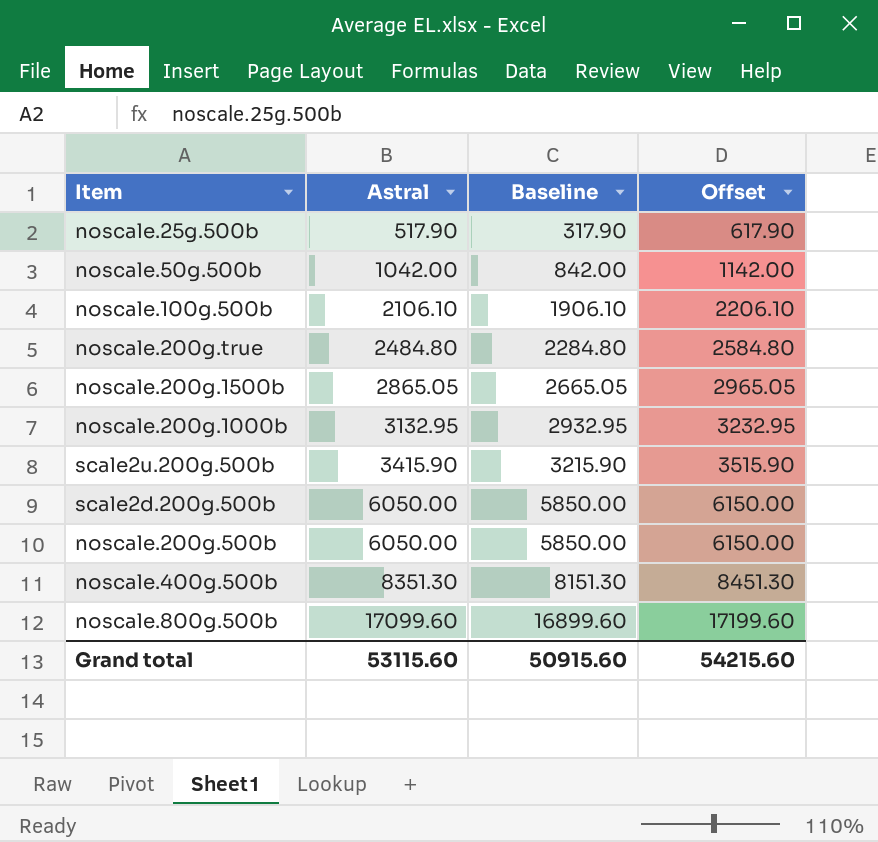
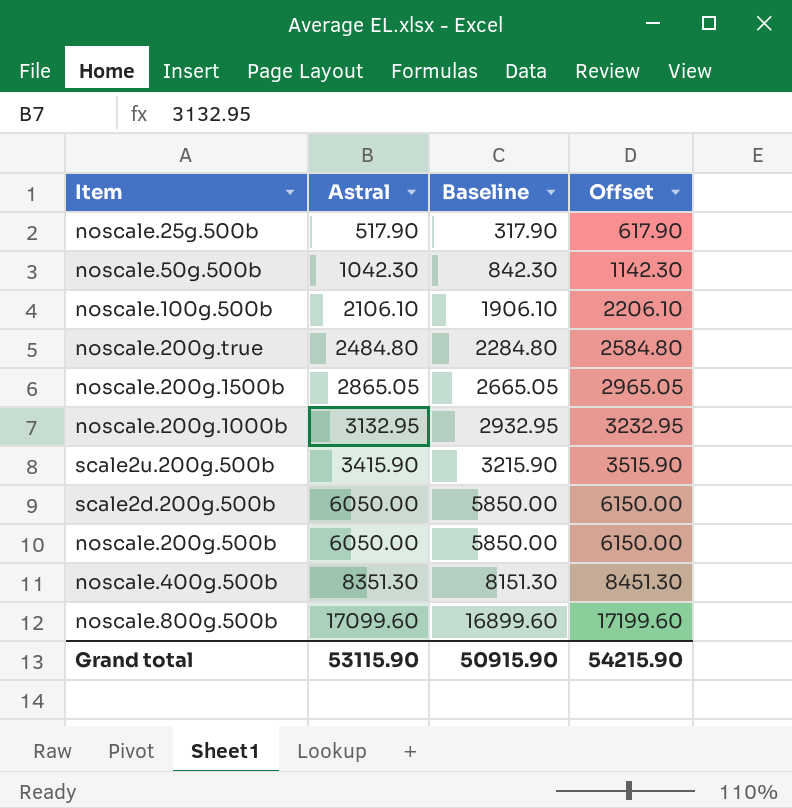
noscale.50g.500b | Astral: 1042.00 -> 1042.30
noscale.50g.500b | Baseline: 842.00 -> 842.30
noscale.50g.500b | Offset: 1142.00 -> 1142.30
Grand total | Astral: 53115.60 -> 53115.90
Grand total | Baseline: 50915.60 -> 50915.90
Grand total | Offset: 54215.60 -> 54215.90

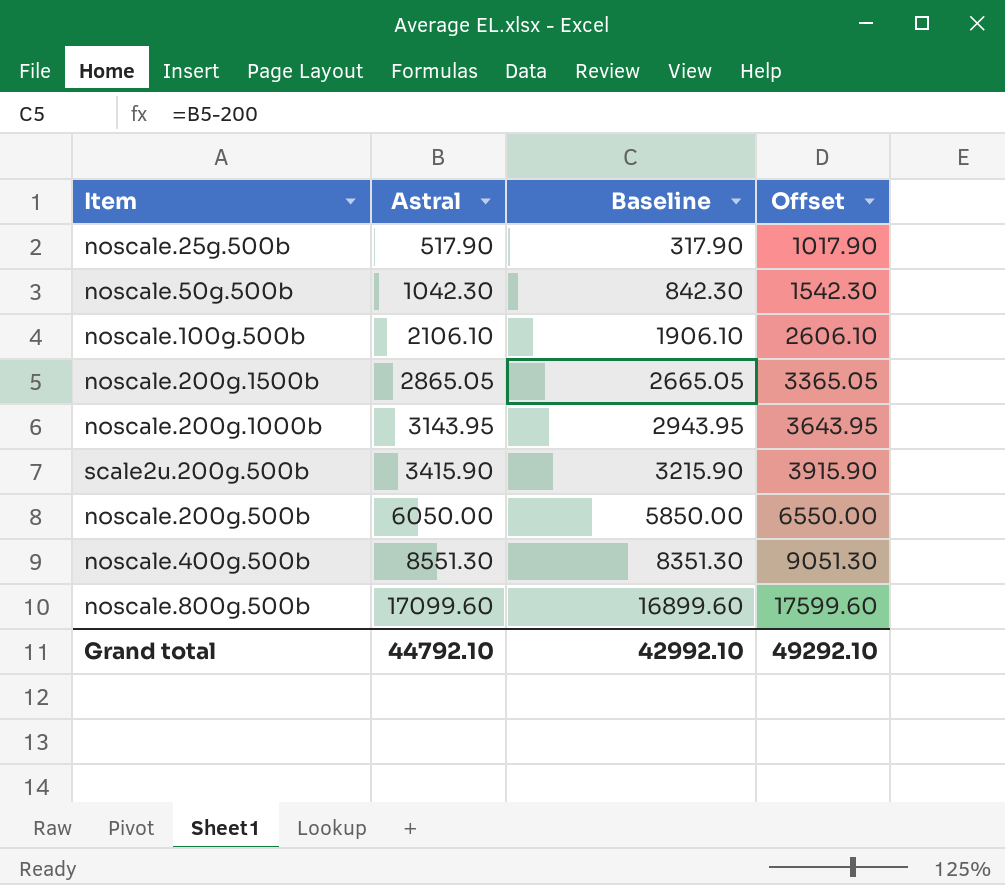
column Offset | formula: [Astral] + 100 -> [Astral] + 500
row noscale.200g.true: 2484.80 | 2284.80 | 2584.80 -> none
row scale2d.200g.500b: 6050.00 | 5850.00 | 6150.00 -> none
noscale.200g.1000b | Astral: 3132.95 -> 3143.95
noscale.200g.1000b | Baseline: 2932.95 -> 2943.95
noscale.400g.500b | Astral: 8351.30 -> 8551.30
noscale.400g.500b | Baseline: 8151.30 -> 8351.30
Grand total | Astral: 53115.90 -> 44792.10
Grand total | Baseline: 50915.90 -> 42992.10
Grand total | Offset: 54215.90 -> 49292.10

